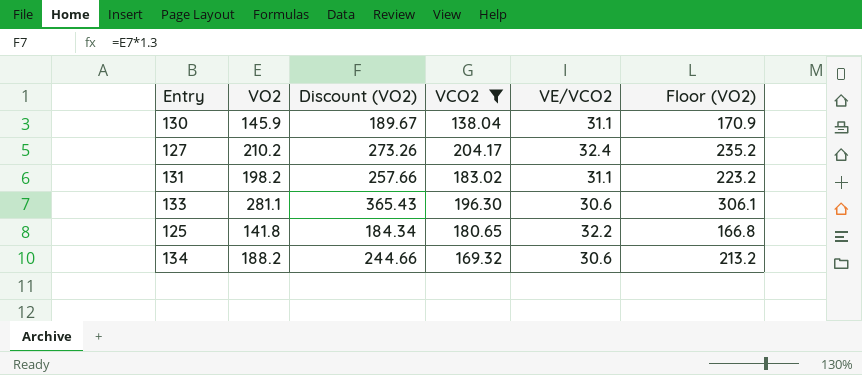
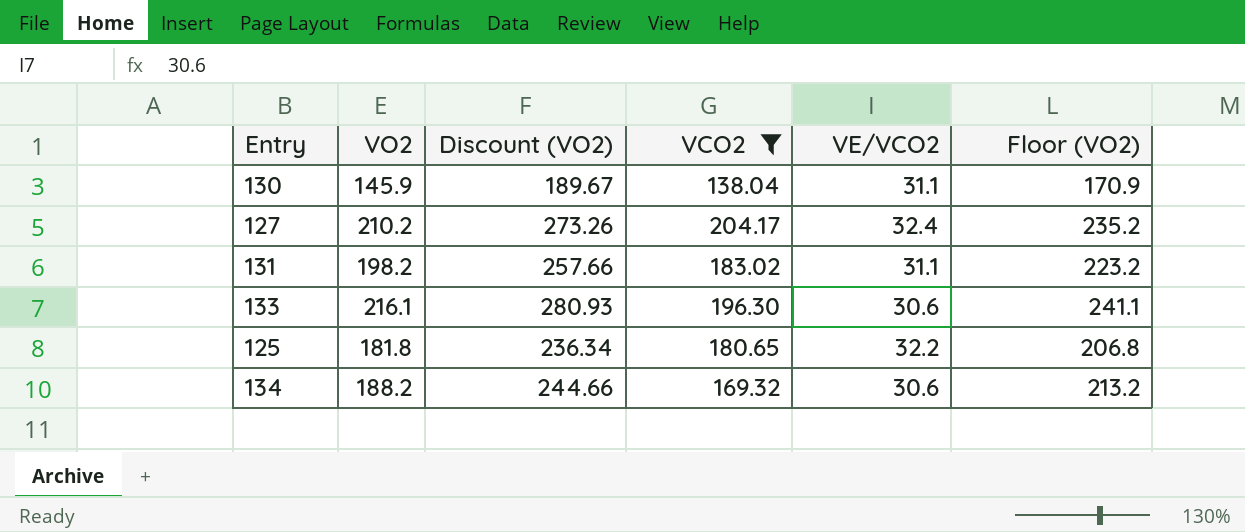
133 | VO2: 281.1 -> 216.1
133 | Discount (VO2): 365.43 -> 280.93
133 | Floor (VO2): 306.1 -> 241.1
125 | VO2: 141.8 -> 181.8
125 | Discount (VO2): 184.34 -> 236.34
125 | Floor (VO2): 166.8 -> 206.8

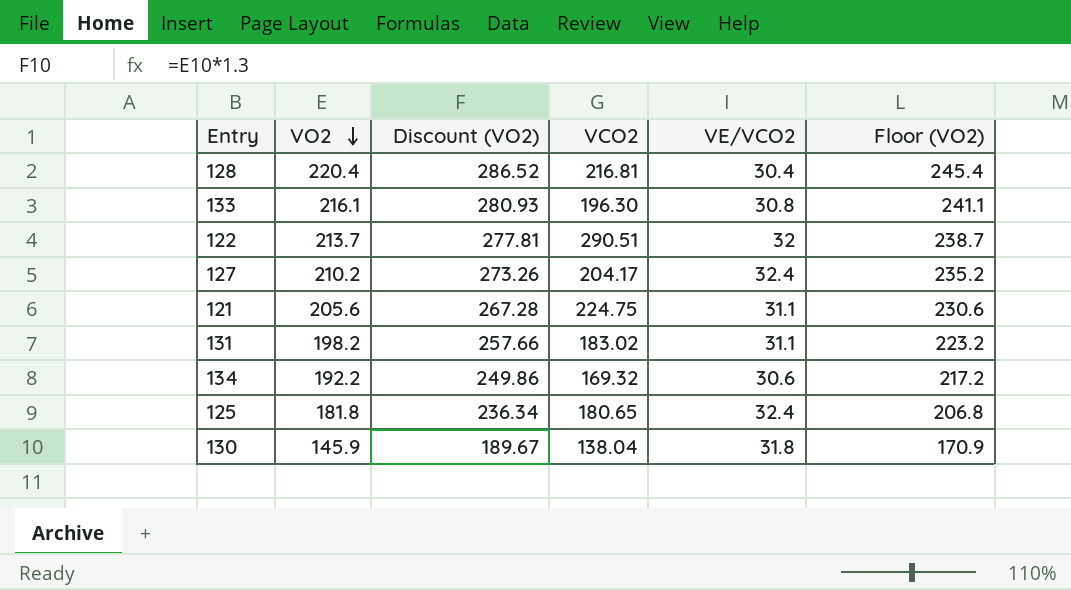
filter: VCO2 <= 204.17 -> none
row order: none -> VO2 descending
133 | VE/VCO2: 30.6 -> 30.8
134 | VO2: 188.2 -> 192.2
134 | Discount (VO2): 244.66 -> 249.86
134 | Floor (VO2): 213.2 -> 217.2
125 | VE/VCO2: 32.2 -> 32.4
130 | VE/VCO2: 31.1 -> 31.8

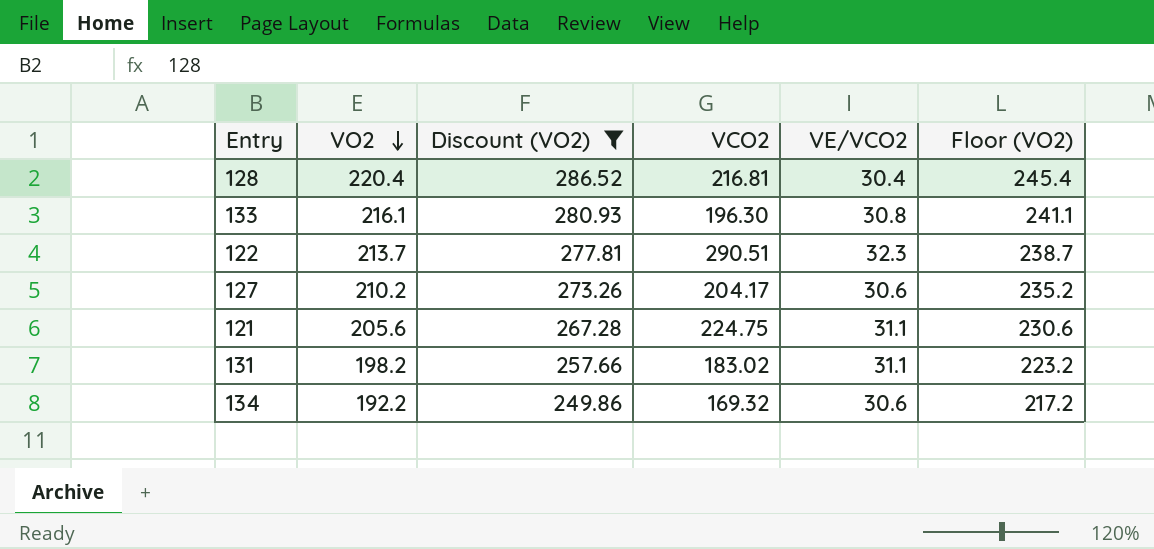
filter: none -> Discount (VO2) >= 249.86
122 | VE/VCO2: 32 -> 32.3
127 | VE/VCO2: 32.4 -> 30.6

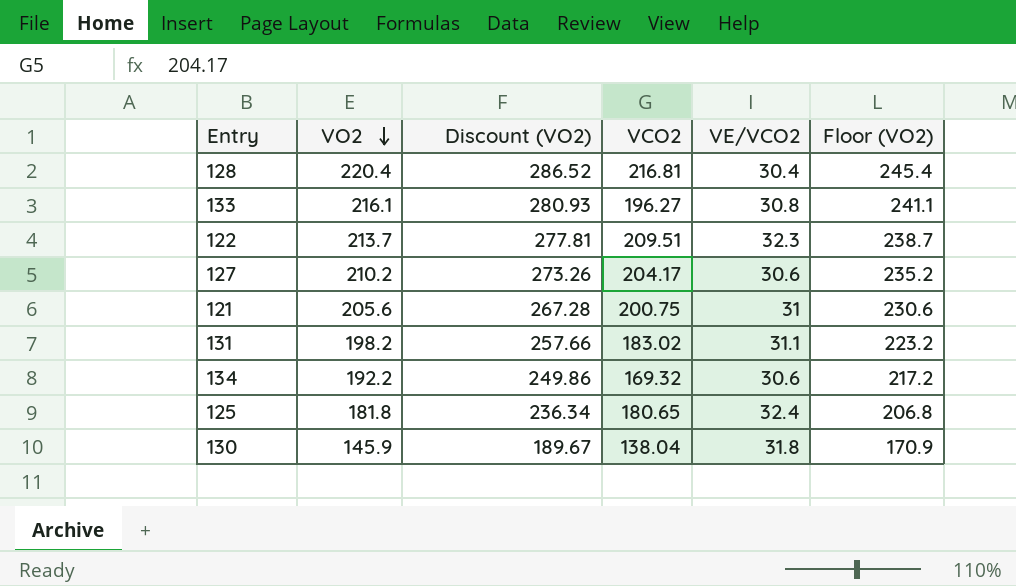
filter: Discount (VO2) >= 249.86 -> none
133 | VCO2: 196.30 -> 196.27
122 | VCO2: 290.51 -> 209.51
121 | VCO2: 224.75 -> 200.75
121 | VE/VCO2: 31.1 -> 31

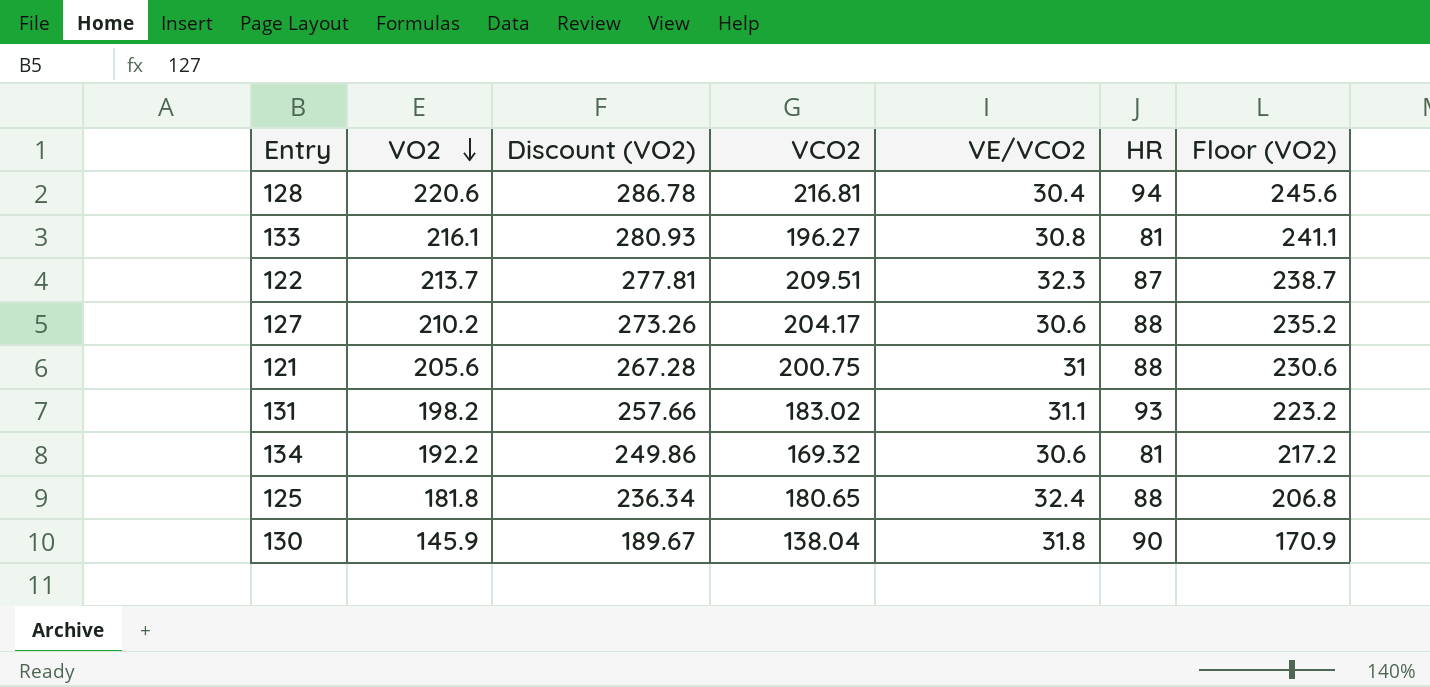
column HR | position: none -> 6
128 | VO2: 220.4 -> 220.6
128 | Discount (VO2): 286.52 -> 286.78
128 | Floor (VO2): 245.4 -> 245.6

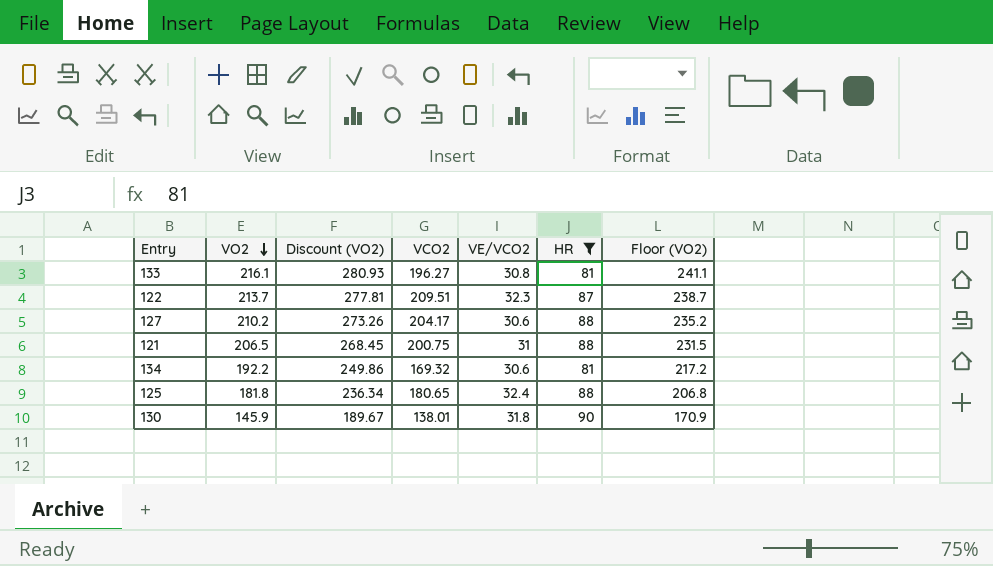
filter: none -> HR <= 90
121 | VO2: 205.6 -> 206.5
121 | Discount (VO2): 267.28 -> 268.45
121 | Floor (VO2): 230.6 -> 231.5
130 | VCO2: 138.04 -> 138.01

